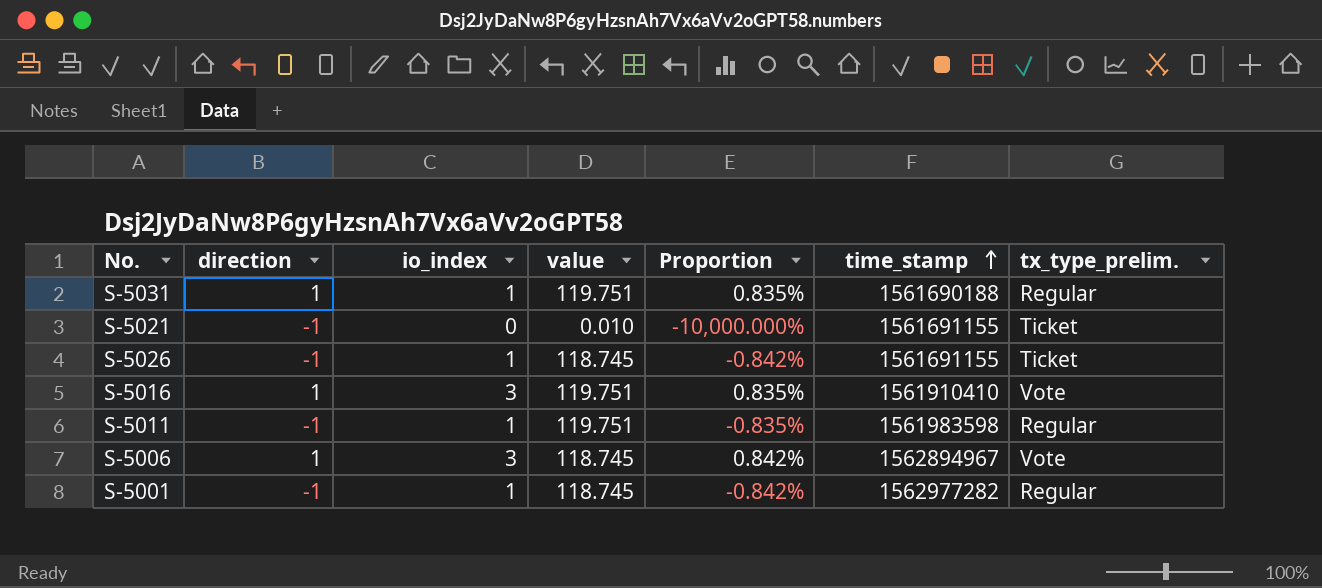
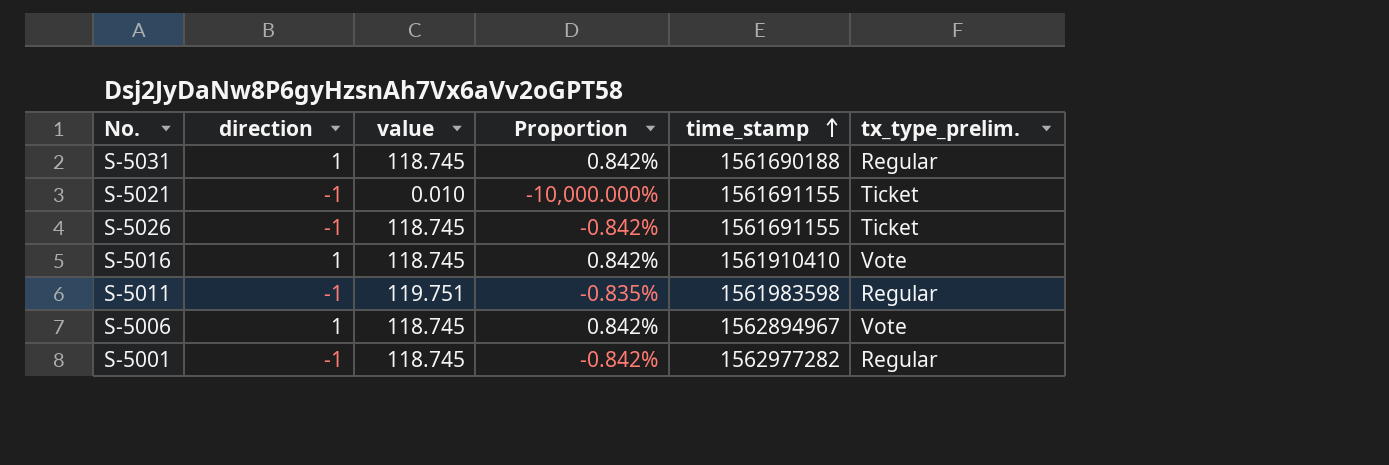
column io_index | position: 3 -> none
S-5031 | value: 119.751 -> 118.745
S-5031 | Proportion: 0.835% -> 0.842%
S-5016 | value: 119.751 -> 118.745
S-5016 | Proportion: 0.835% -> 0.842%

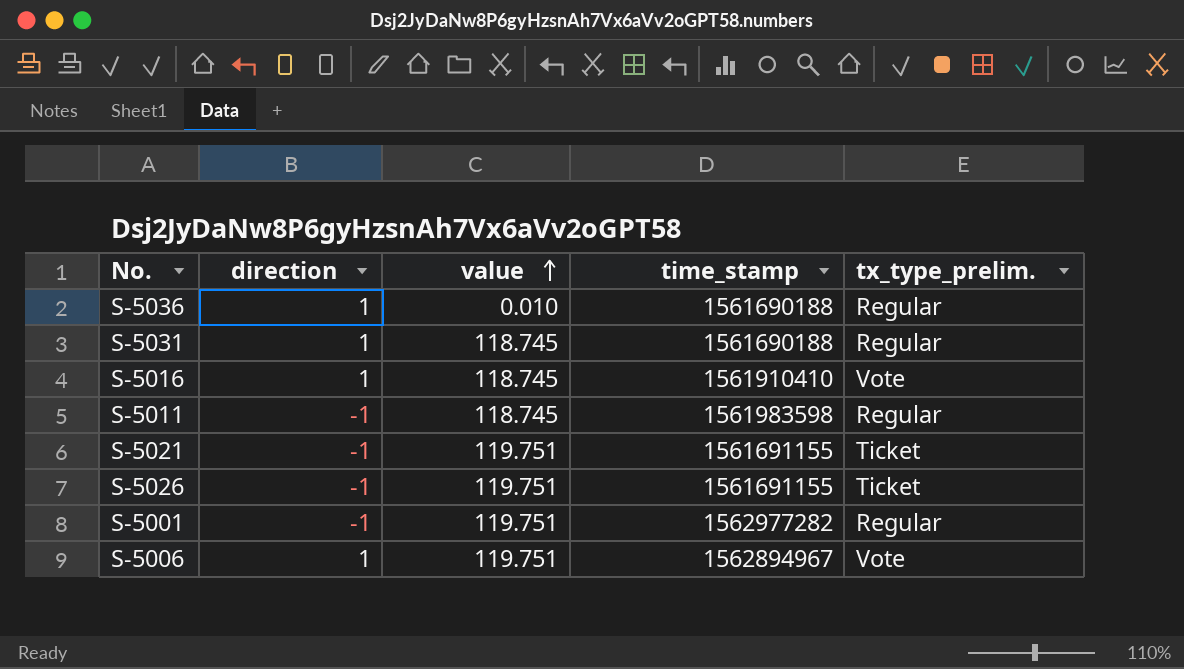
row order: time_stamp ascending -> value ascending
column Proportion | formula: [direction] / [value] -> none
row S-5036: none -> 1 | 0.010 | 1561690188 | Regular
S-5011 | value: 119.751 -> 118.745
S-5021 | value: 0.010 -> 119.751
S-5026 | value: 118.745 -> 119.751
S-5001 | value: 118.745 -> 119.751
S-5006 | value: 118.745 -> 119.751

